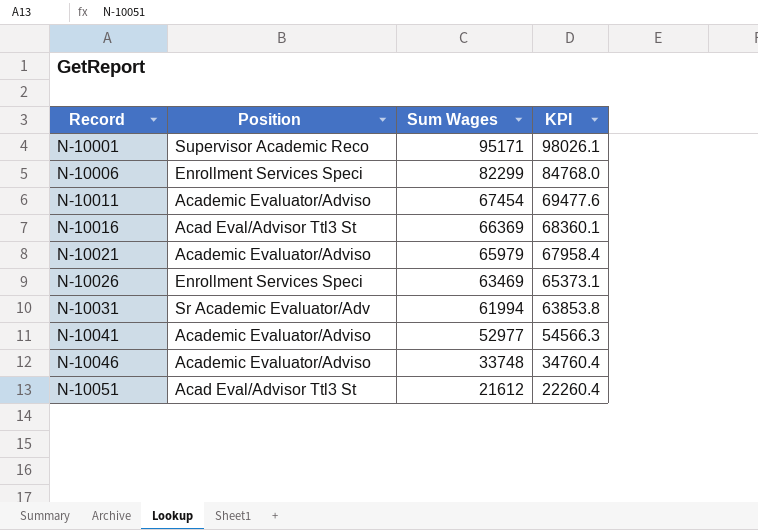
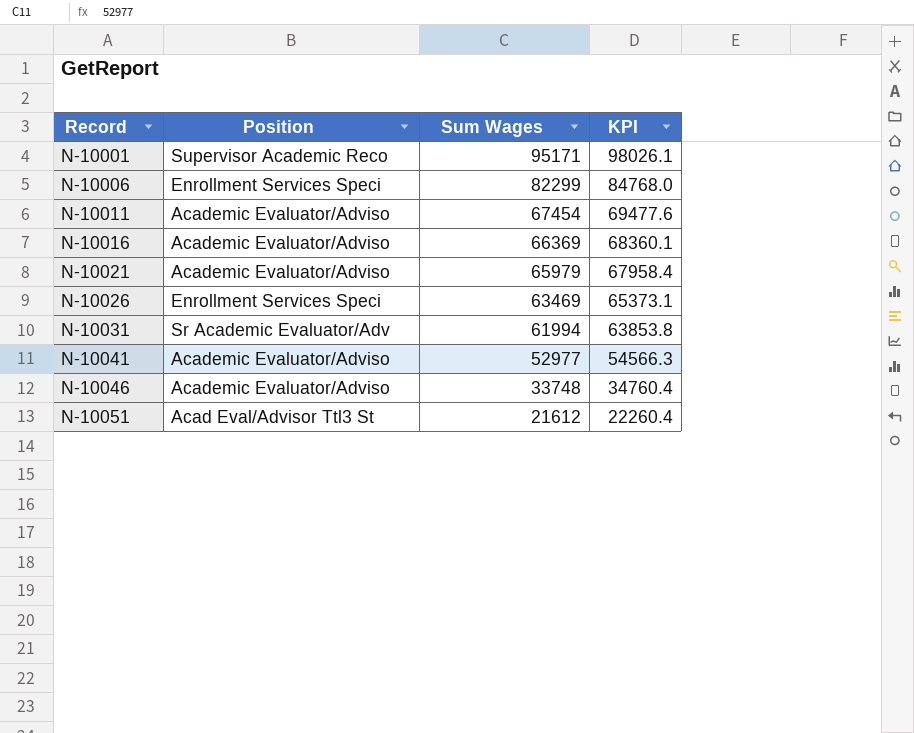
N-10016 | Position: Acad Eval/Advisor Ttl3 St -> Academic Evaluator/Adviso

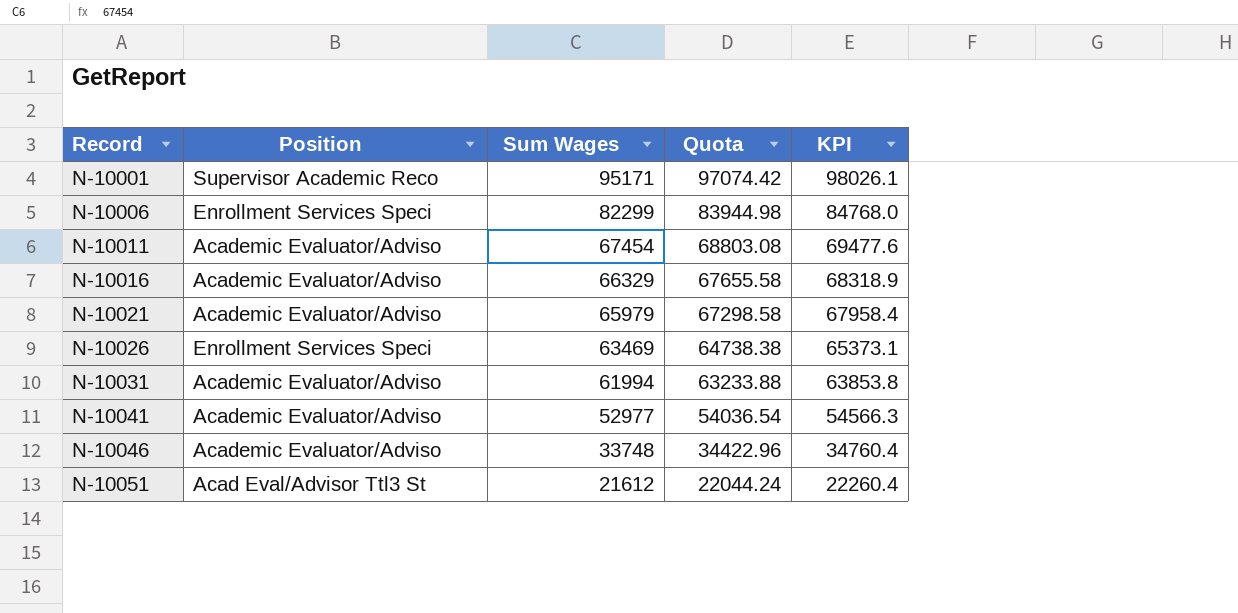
column Quota | formula: none -> [Sum Wages] * 1.02
N-10016 | Sum Wages: 66369 -> 66329
N-10016 | KPI: 68360.1 -> 68318.9
N-10031 | Position: Sr Academic Evaluator/Adv -> Academic Evaluator/Adviso

